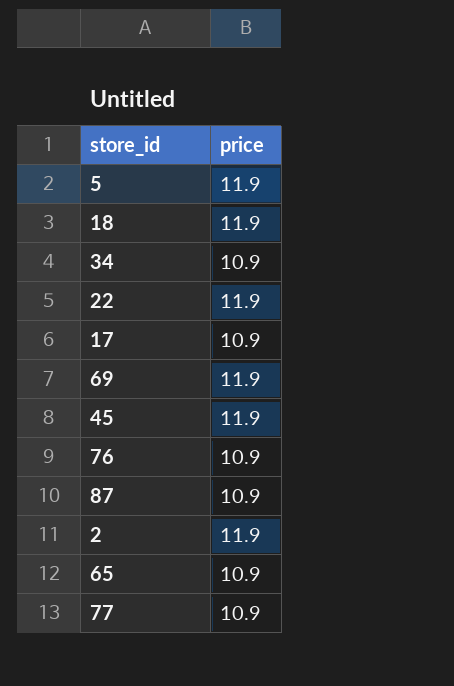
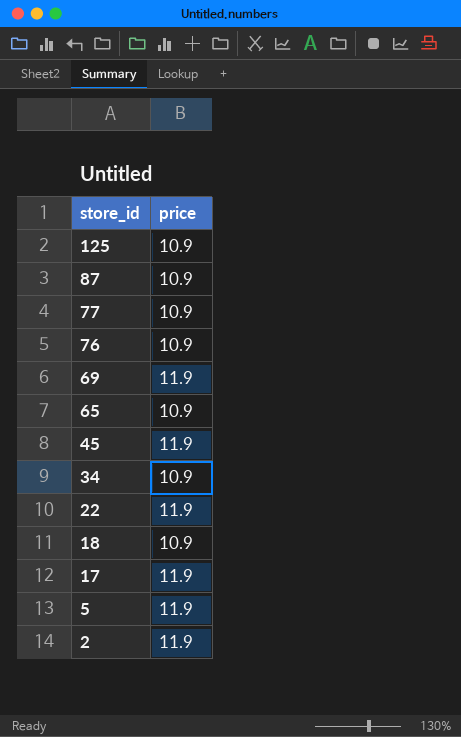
row order: none -> store_id descending
row 125: none -> 10.9
18 | price: 11.9 -> 10.9
17 | price: 10.9 -> 11.9

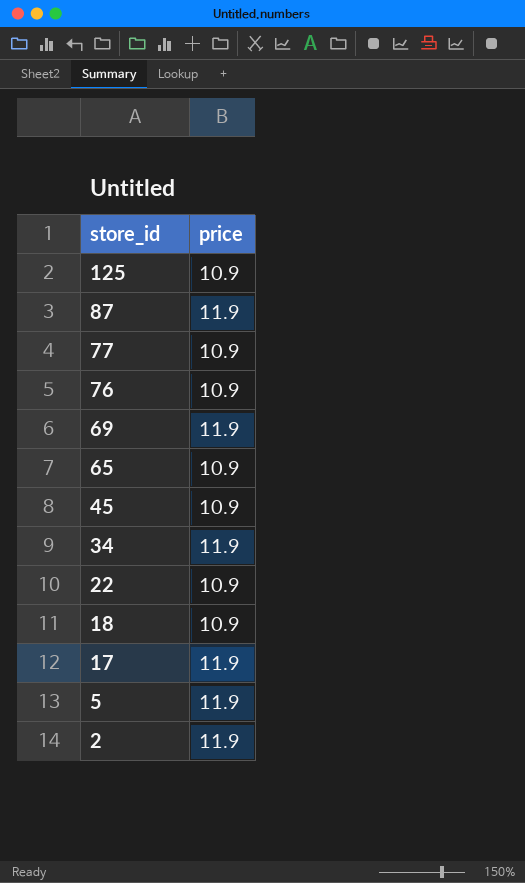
87 | price: 10.9 -> 11.9
45 | price: 11.9 -> 10.9
34 | price: 10.9 -> 11.9
22 | price: 11.9 -> 10.9

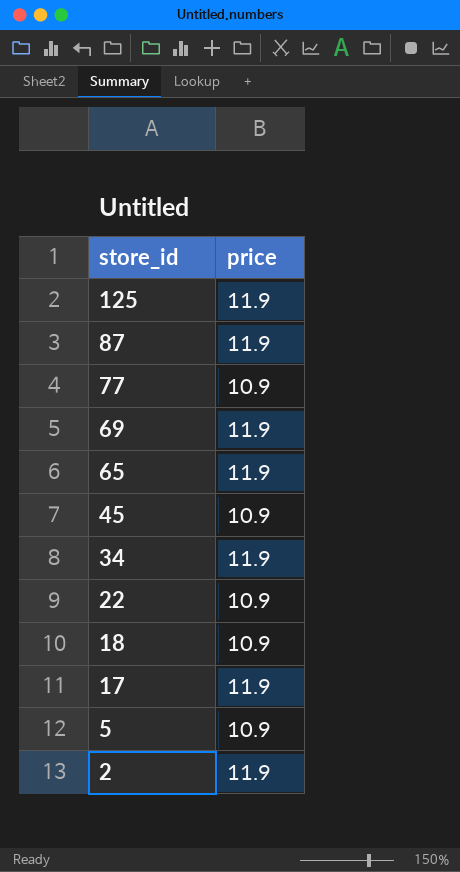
row 76: 10.9 -> none
125 | price: 10.9 -> 11.9
65 | price: 10.9 -> 11.9
5 | price: 11.9 -> 10.9

